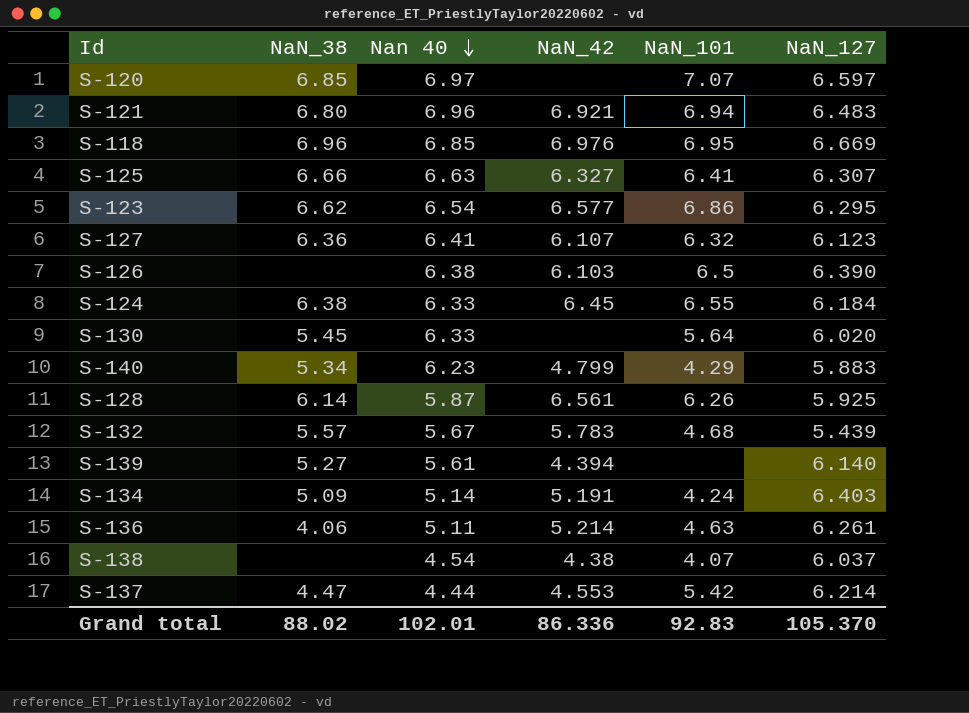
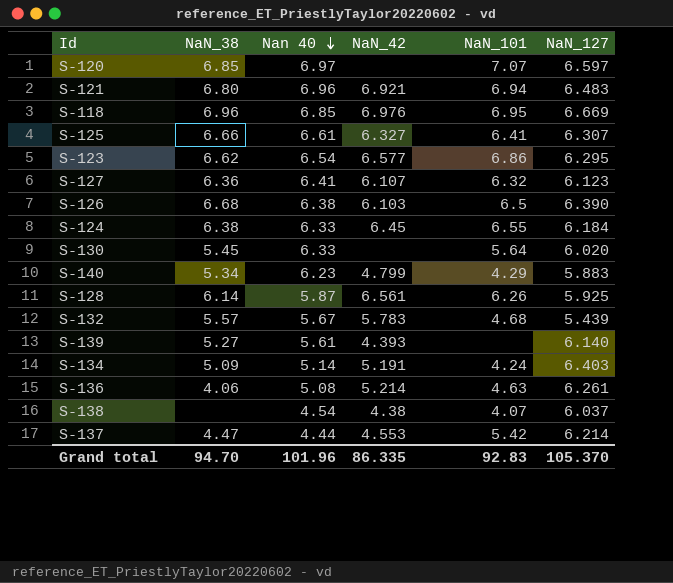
S-125 | Nan 40: 6.63 -> 6.61
S-126 | NaN_38: none -> 6.68
S-139 | NaN_42: 4.394 -> 4.393
S-136 | Nan 40: 5.11 -> 5.08
Grand total | NaN_38: 88.02 -> 94.70
Grand total | Nan 40: 102.01 -> 101.96
Grand total | NaN_42: 86.336 -> 86.335

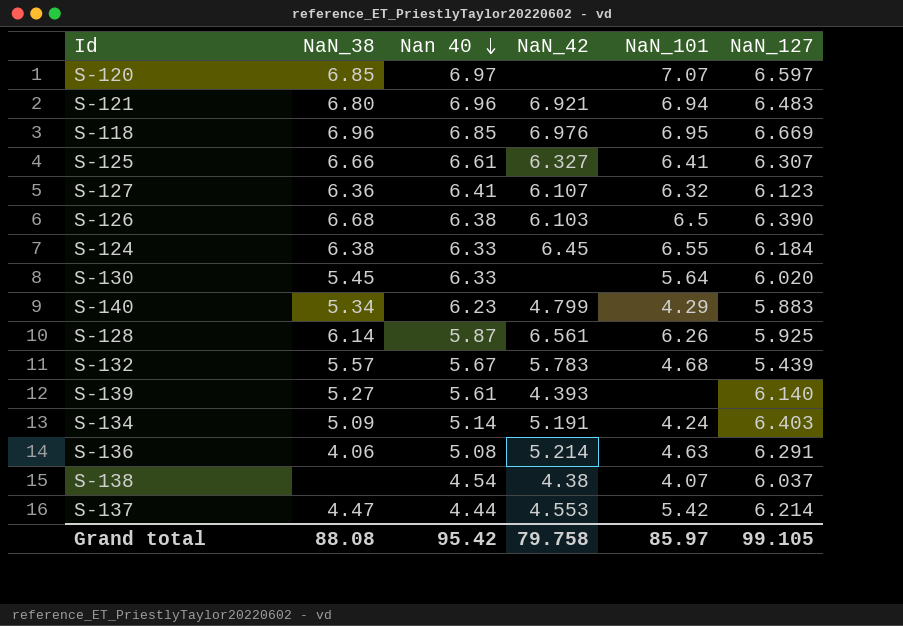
row S-123: 6.62 | 6.54 | 6.577 | 6.86 | 6.295 -> none
S-136 | NaN_127: 6.261 -> 6.291
Grand total | NaN_38: 94.70 -> 88.08
Grand total | Nan 40: 101.96 -> 95.42
Grand total | NaN_42: 86.335 -> 79.758
Grand total | NaN_101: 92.83 -> 85.97
Grand total | NaN_127: 105.370 -> 99.105

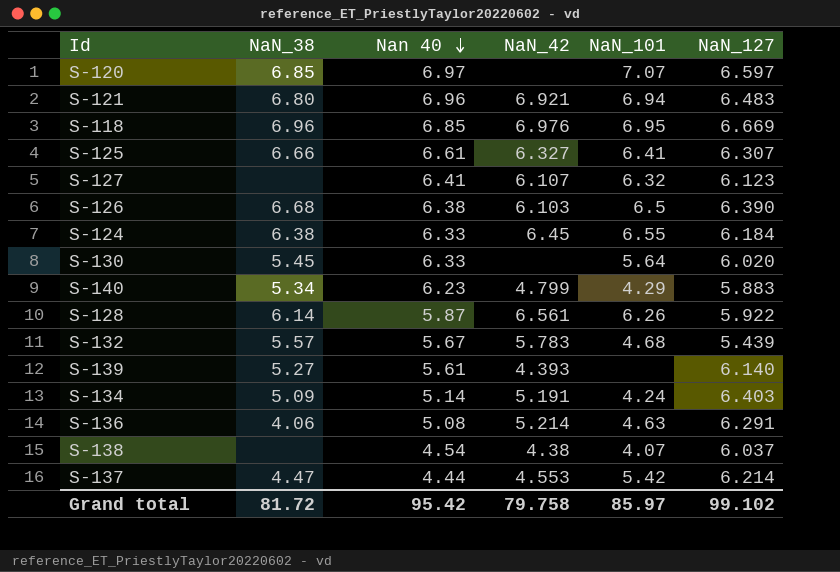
S-127 | NaN_38: 6.36 -> none
S-128 | NaN_127: 5.925 -> 5.922
Grand total | NaN_38: 88.08 -> 81.72
Grand total | NaN_127: 99.105 -> 99.102

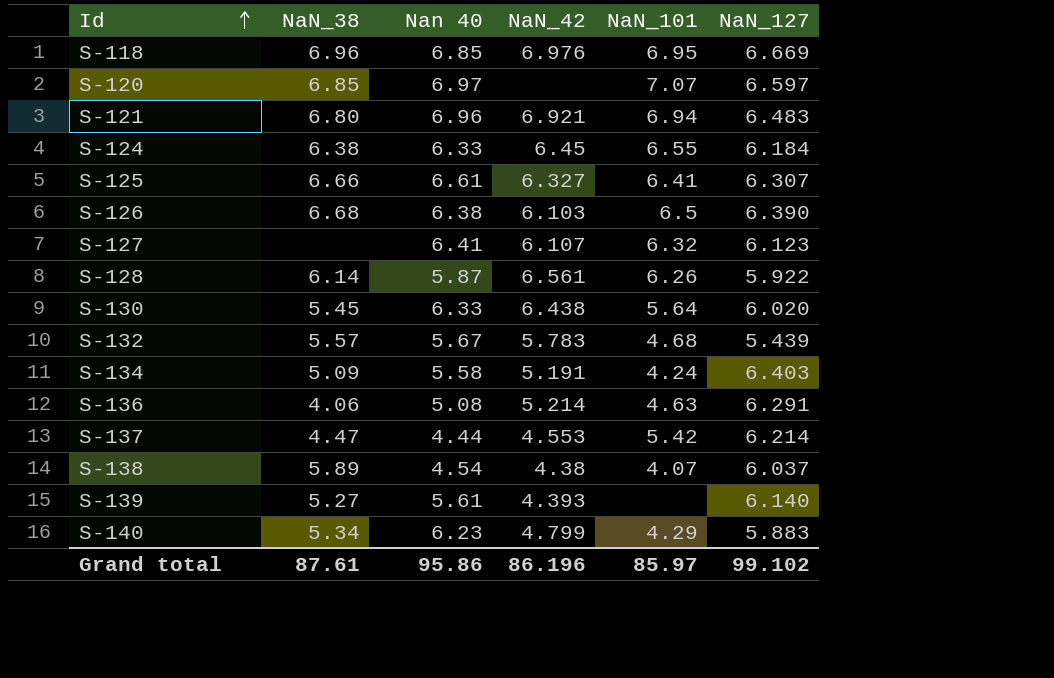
row order: Nan 40 descending -> Id ascending
S-130 | NaN_42: none -> 6.438
S-134 | Nan 40: 5.14 -> 5.58
S-138 | NaN_38: none -> 5.89
Grand total | NaN_38: 81.72 -> 87.61
Grand total | Nan 40: 95.42 -> 95.86
Grand total | NaN_42: 79.758 -> 86.196

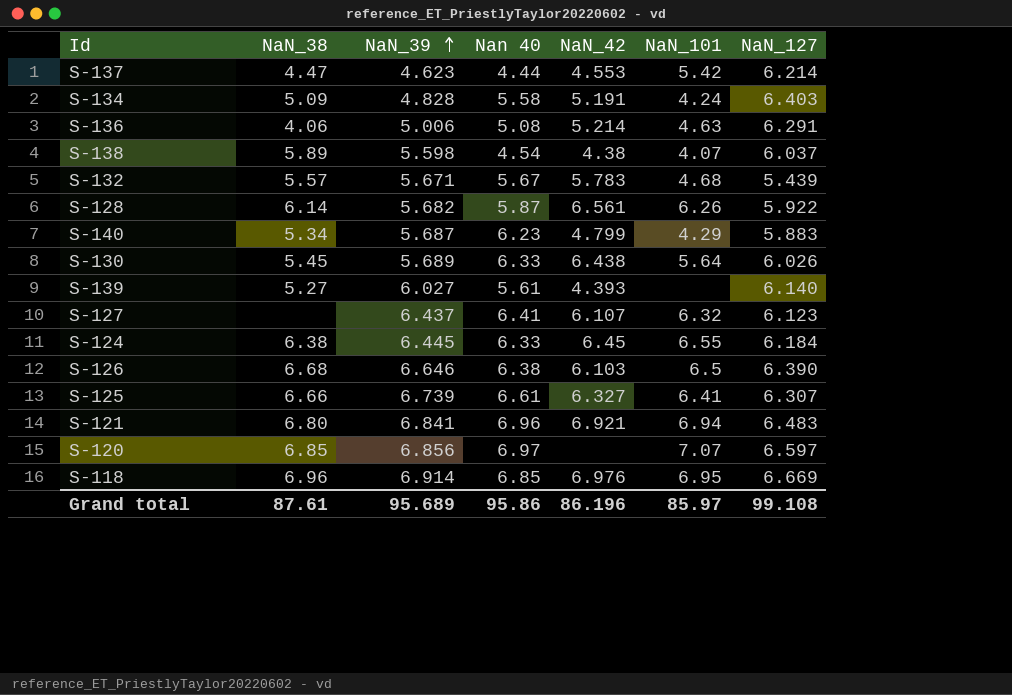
row order: Id ascending -> NaN_39 ascending
column NaN_39 | position: none -> 3
S-130 | NaN_127: 6.020 -> 6.026
Grand total | NaN_127: 99.102 -> 99.108

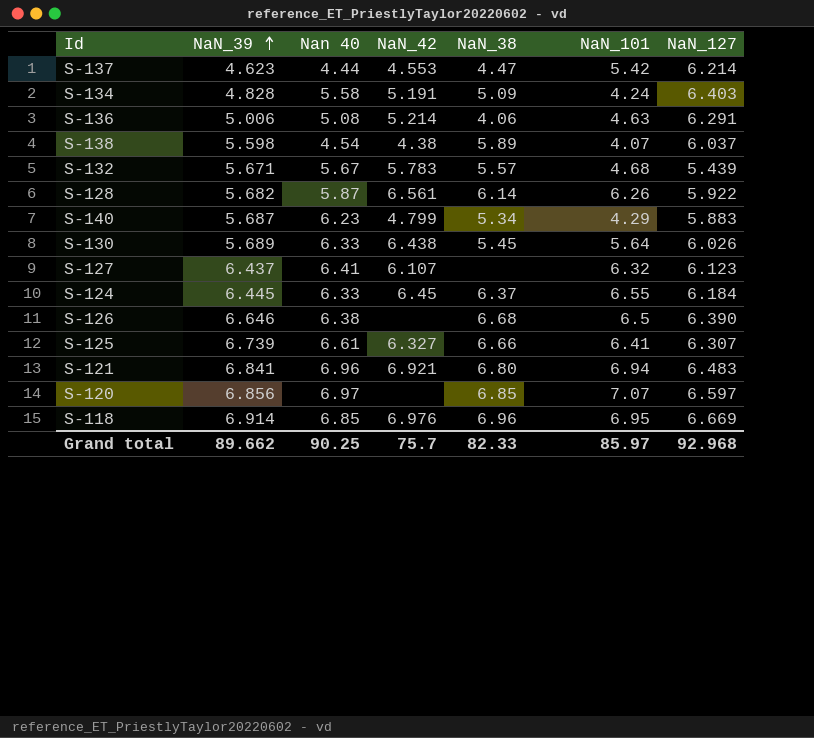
column NaN_38 | position: 2 -> 5
row S-139: 5.27 | 6.027 | 5.61 | 4.393 | none | 6.140 -> none
S-124 | NaN_38: 6.38 -> 6.37
S-126 | NaN_42: 6.103 -> none
Grand total | NaN_39: 95.689 -> 89.662
Grand total | Nan 40: 95.86 -> 90.25
Grand total | NaN_42: 86.196 -> 75.7
Grand total | NaN_38: 87.61 -> 82.33
Grand total | NaN_127: 99.108 -> 92.968

